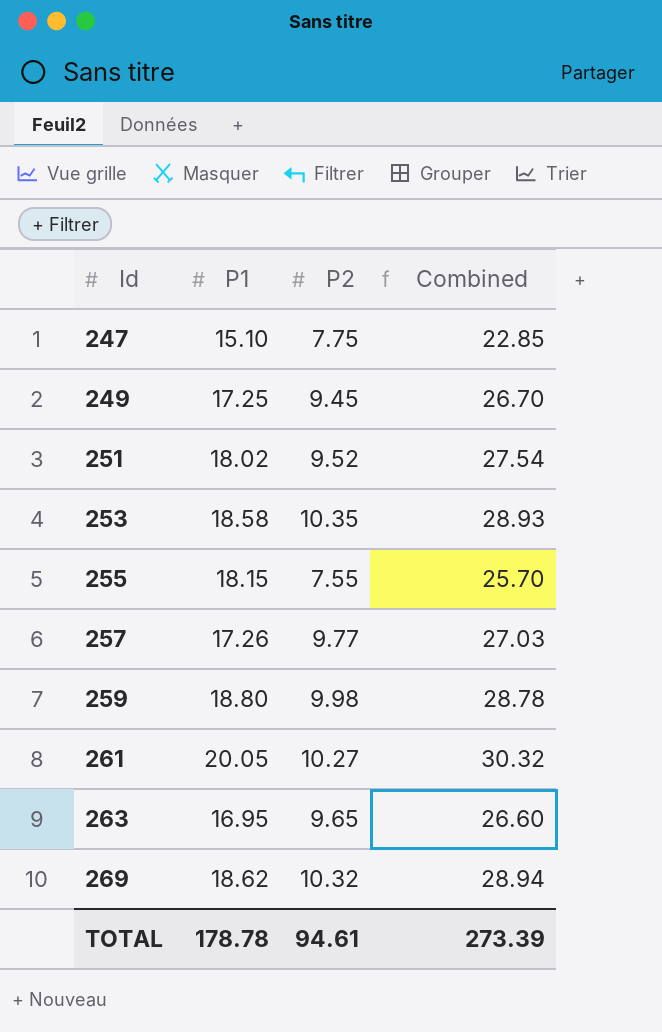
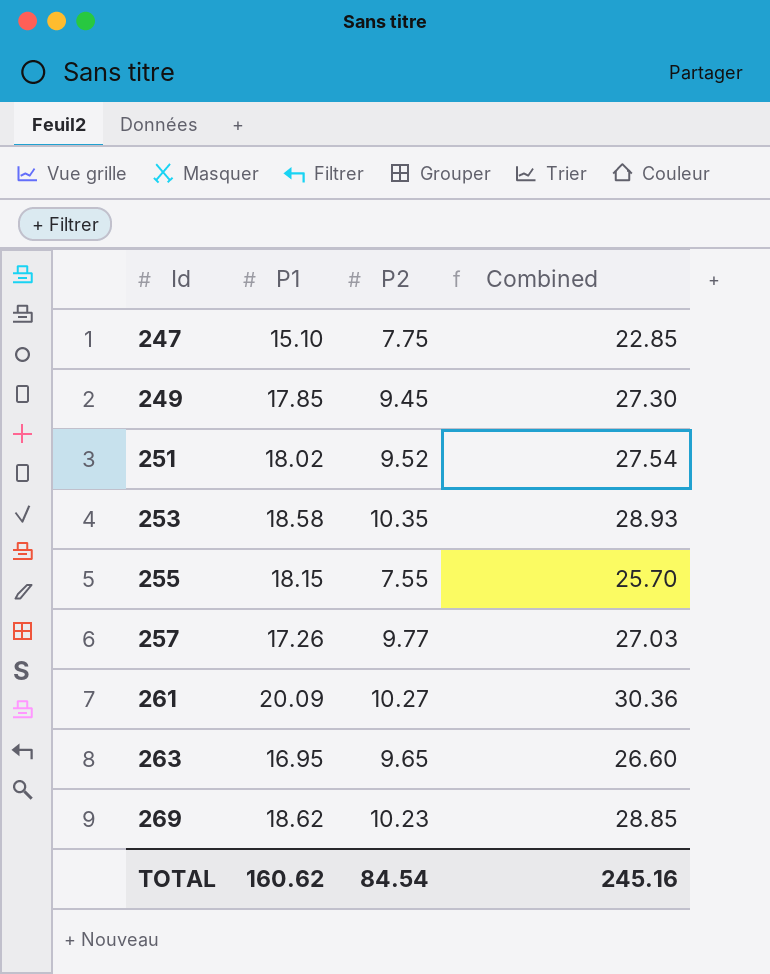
row 259: 18.80 | 9.98 | 28.78 -> none
249 | P1: 17.25 -> 17.85
249 | Combined: 26.70 -> 27.30
261 | P1: 20.05 -> 20.09
261 | Combined: 30.32 -> 30.36
269 | P2: 10.32 -> 10.23
269 | Combined: 28.94 -> 28.85
TOTAL | P1: 178.78 -> 160.62
TOTAL | P2: 94.61 -> 84.54
TOTAL | Combined: 273.39 -> 245.16

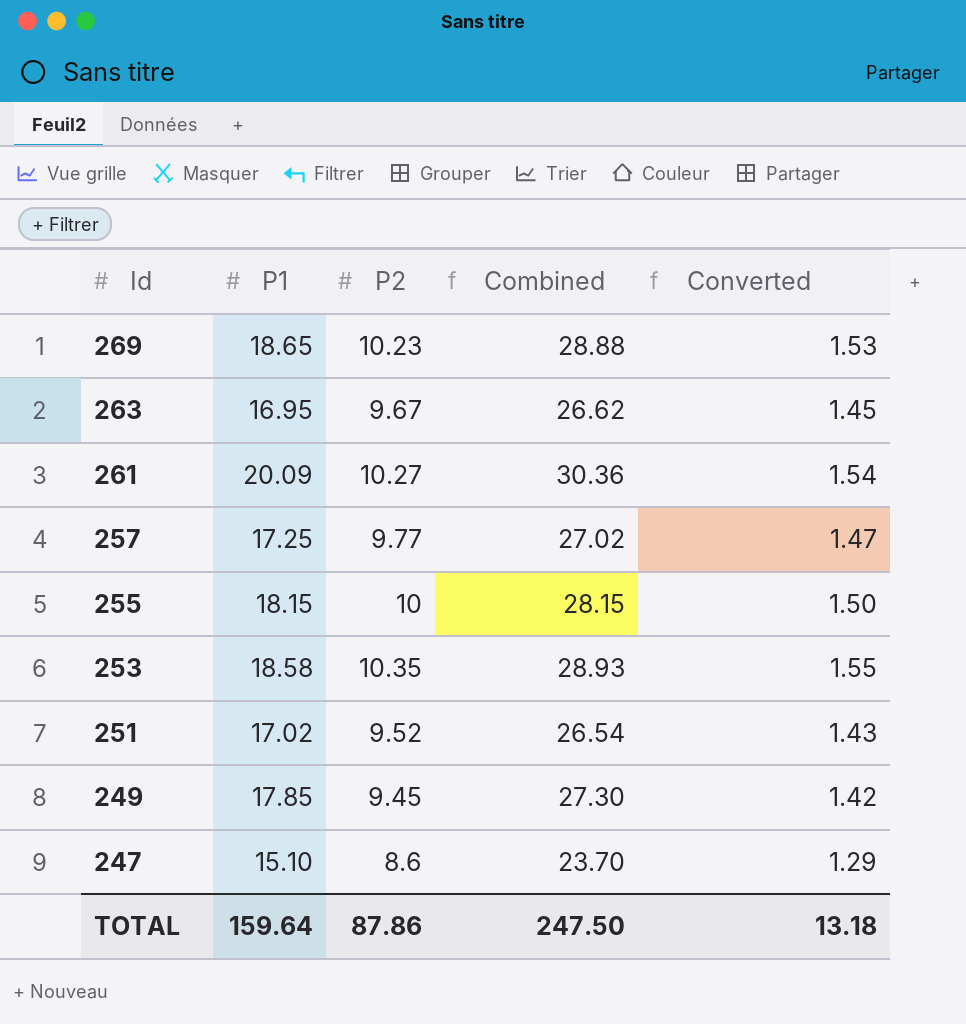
row order: Id ascending -> Id descending
column Converted | formula: none -> [P2] * 0.15
269 | P1: 18.62 -> 18.65
269 | Combined: 28.85 -> 28.88
263 | P2: 9.65 -> 9.67
263 | Combined: 26.60 -> 26.62
257 | P1: 17.26 -> 17.25
257 | Combined: 27.03 -> 27.02
255 | P2: 7.55 -> 10
255 | Combined: 25.70 -> 28.15
251 | P1: 18.02 -> 17.02
251 | Combined: 27.54 -> 26.54
247 | P2: 7.75 -> 8.6
247 | Combined: 22.85 -> 23.70
TOTAL | P1: 160.62 -> 159.64
TOTAL | P2: 84.54 -> 87.86
TOTAL | Combined: 245.16 -> 247.50

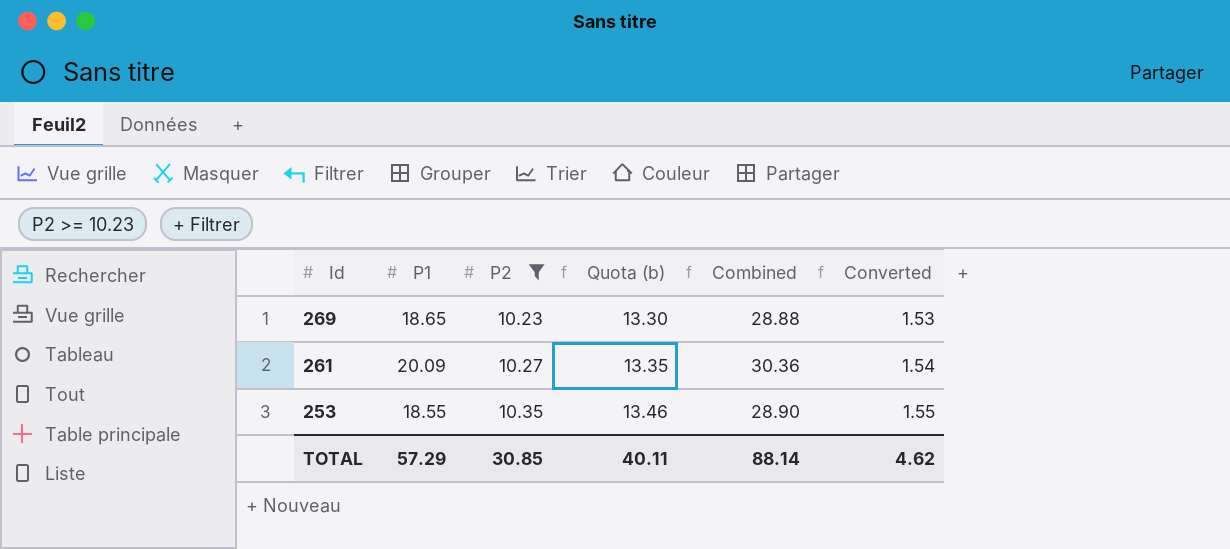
filter: none -> P2 >= 10.23
column Quota (b) | formula: none -> [P2] * 1.3
253 | P1: 18.58 -> 18.55
253 | Combined: 28.93 -> 28.90
TOTAL | P1: 159.64 -> 57.29
TOTAL | P2: 87.86 -> 30.85
TOTAL | Combined: 247.50 -> 88.14
TOTAL | Converted: 13.18 -> 4.62

